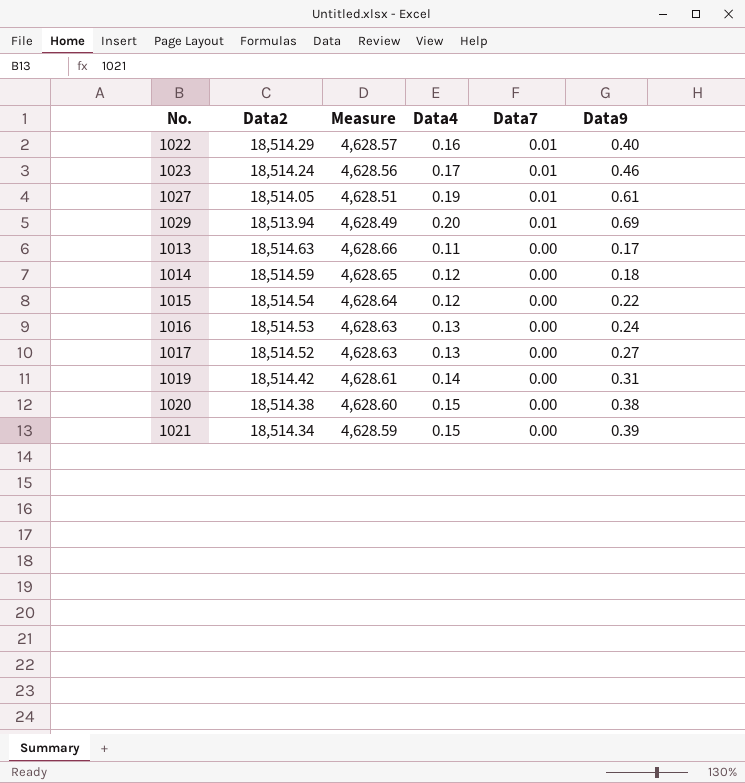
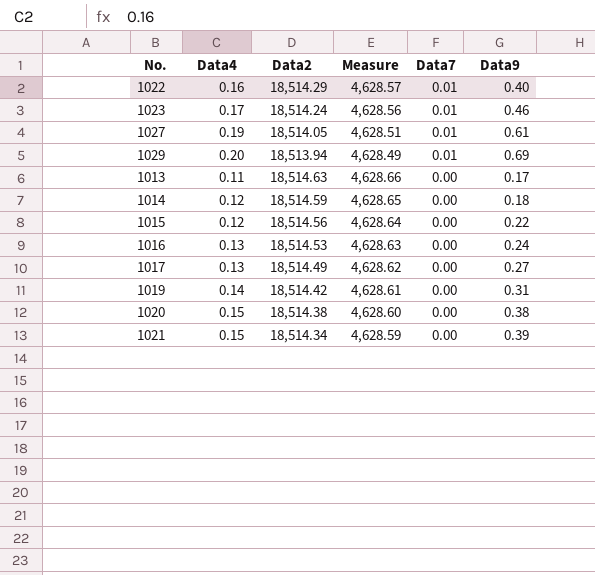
column Data4 | position: 4 -> 2
1015 | Data2: 18,514.54 -> 18,514.56
1017 | Data2: 18,514.52 -> 18,514.49
1017 | Measure: 4,628.63 -> 4,628.62

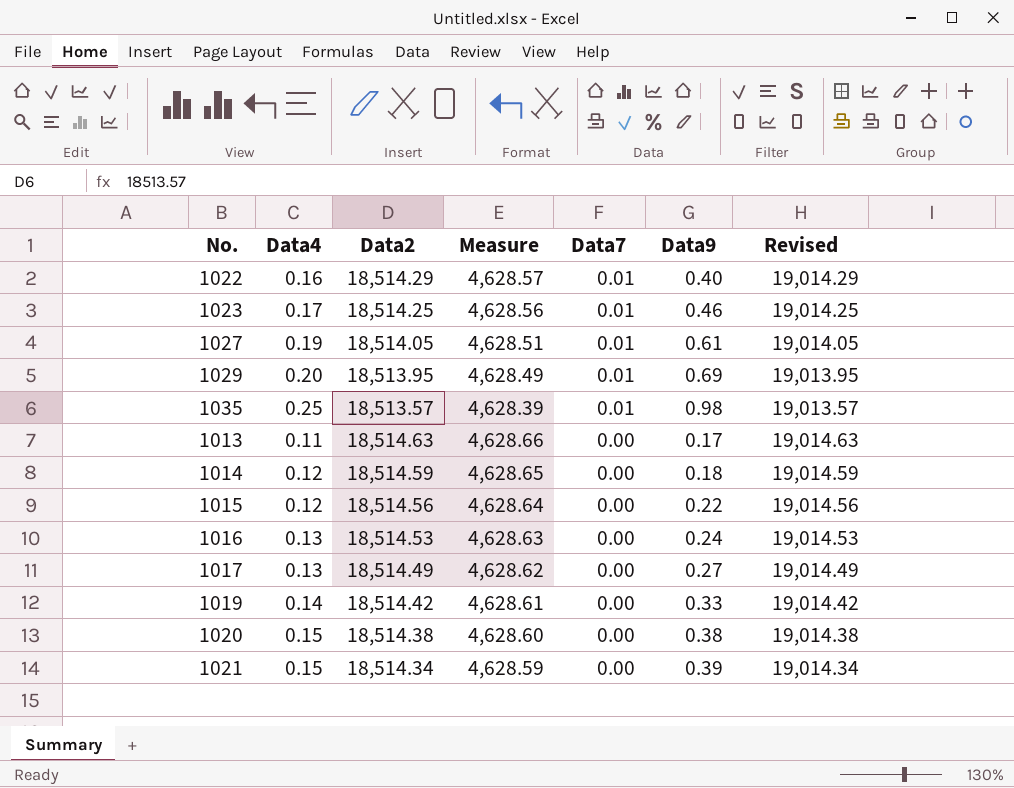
column Revised | formula: none -> [Data2] + 500
1023 | Data2: 18,514.24 -> 18,514.25
1029 | Data2: 18,513.94 -> 18,513.95
row 1035: none -> 0.25 | 18,513.57 | 4,628.39 | 0.01 | 0.98 | 19,013.57
1019 | Data9: 0.31 -> 0.33

